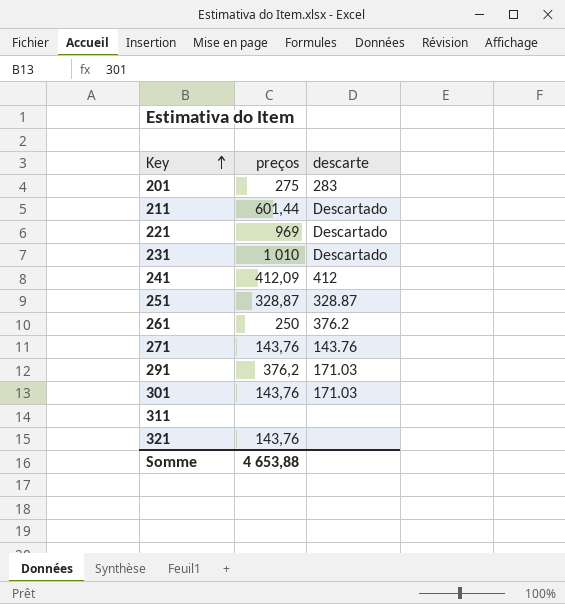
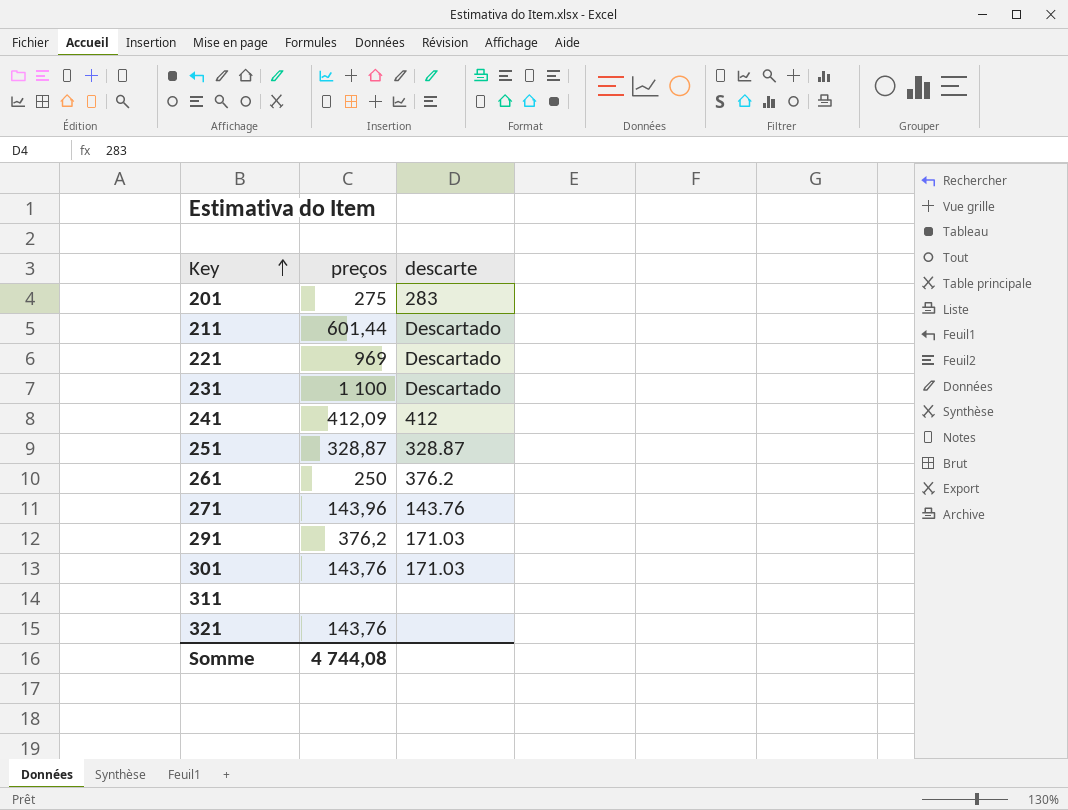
231 | preços: 1 010 -> 1 100
271 | preços: 143,76 -> 143,96
Somme | preços: 4 653,88 -> 4 744,08

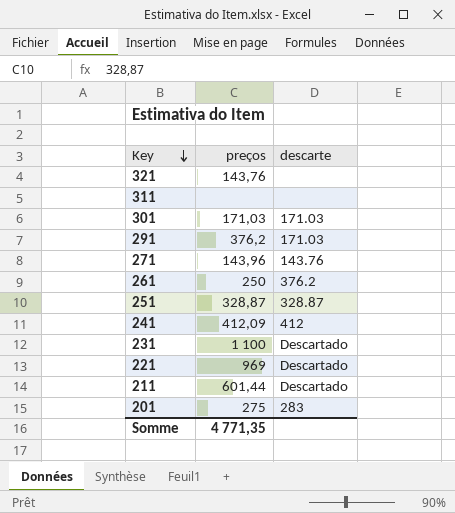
row order: Key ascending -> Key descending
301 | preços: 143,76 -> 171,03
Somme | preços: 4 744,08 -> 4 771,35

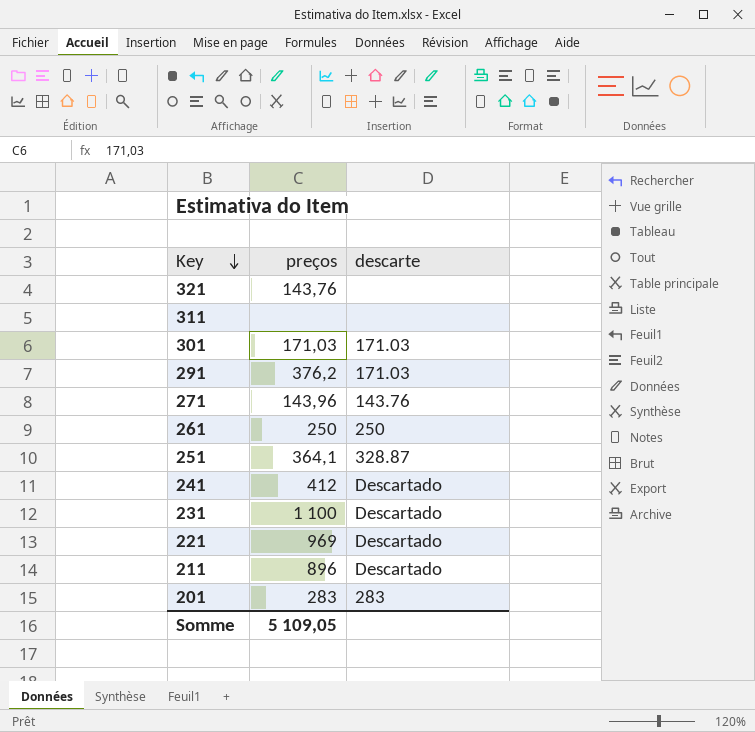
261 | descarte: 376.2 -> 250
251 | preços: 328,87 -> 364,1
241 | preços: 412,09 -> 412
241 | descarte: 412 -> Descartado
211 | preços: 601,44 -> 896
201 | preços: 275 -> 283
Somme | preços: 4 771,35 -> 5 109,05

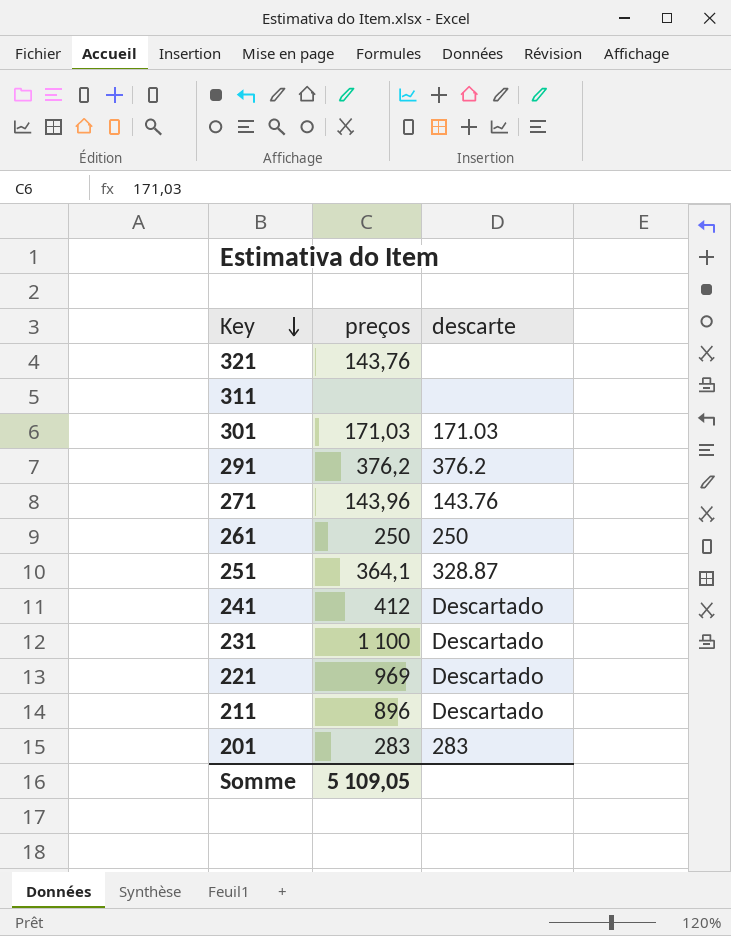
291 | descarte: 171.03 -> 376.2

